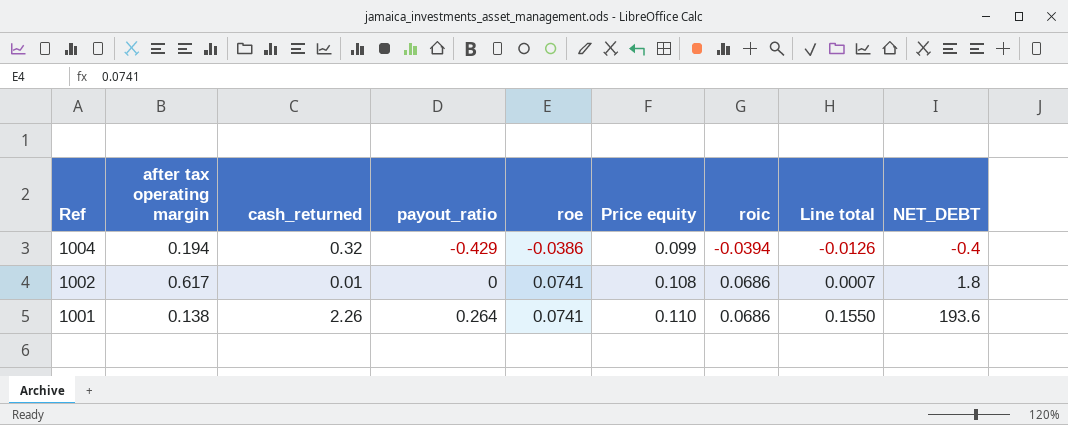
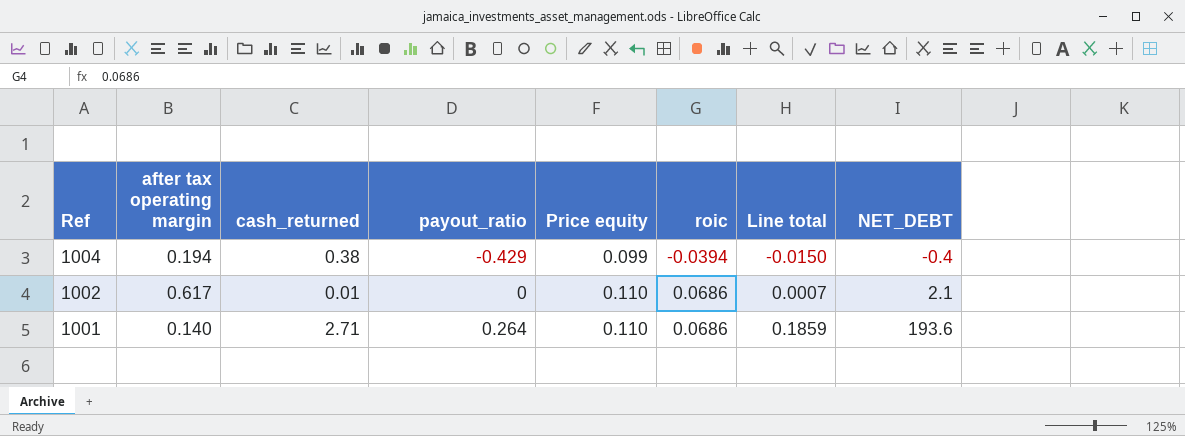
column roe | position: 5 -> none
1004 | cash_returned: 0.32 -> 0.38
1004 | Line total: -0.0126 -> -0.0150
1002 | Price equity: 0.108 -> 0.110
1002 | NET_DEBT: 1.8 -> 2.1
1001 | after tax operating margin: 0.138 -> 0.140
1001 | cash_returned: 2.26 -> 2.71
1001 | Line total: 0.1550 -> 0.1859

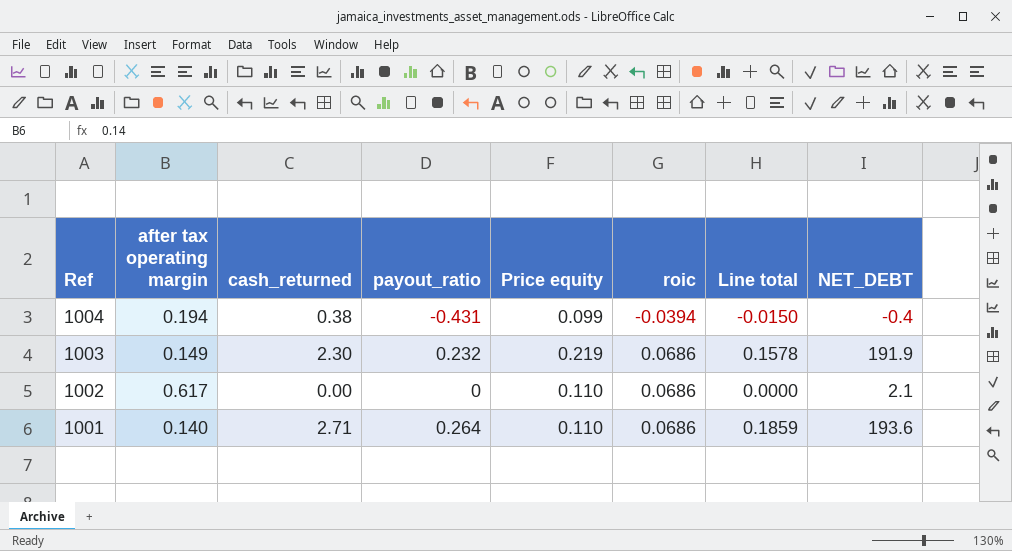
1004 | payout_ratio: -0.429 -> -0.431
row 1003: none -> 0.149 | 2.30 | 0.232 | 0.219 | 0.0686 | 0.1578 | 191.9
1002 | cash_returned: 0.01 -> 0.00
1002 | Line total: 0.0007 -> 0.0000

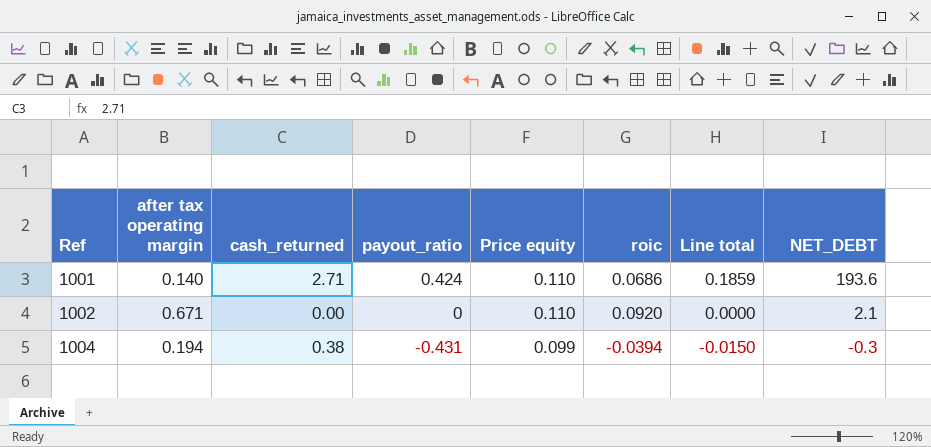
row order: Ref descending -> Ref ascending
row 1003: 0.149 | 2.30 | 0.232 | 0.219 | 0.0686 | 0.1578 | 191.9 -> none
1001 | payout_ratio: 0.264 -> 0.424
1002 | after tax operating margin: 0.617 -> 0.671
1002 | roic: 0.0686 -> 0.0920
1004 | NET_DEBT: -0.4 -> -0.3

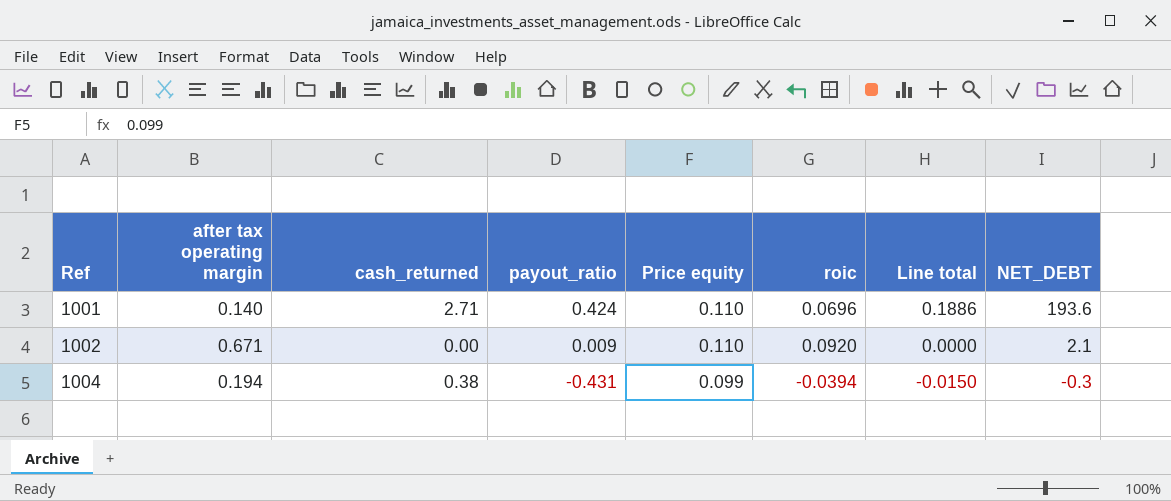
1001 | roic: 0.0686 -> 0.0696
1001 | Line total: 0.1859 -> 0.1886
1002 | payout_ratio: 0 -> 0.009

